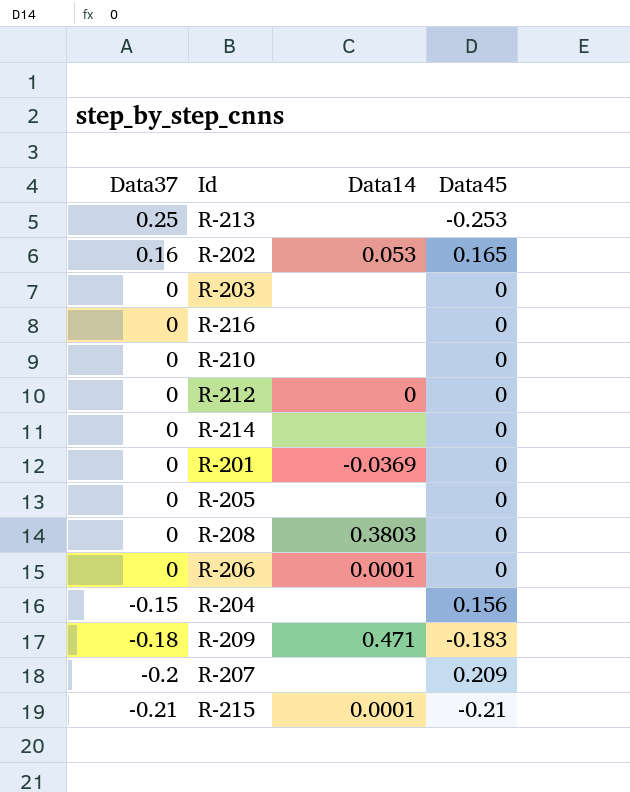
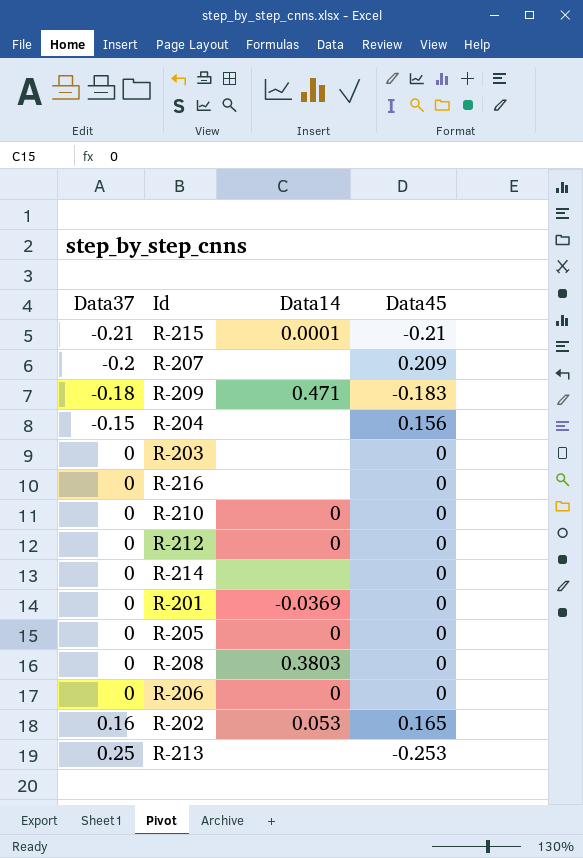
row order: Data37 descending -> Data37 ascending
R-210 | Data14: none -> 0
R-205 | Data14: none -> 0
R-206 | Data14: 0.0001 -> 0

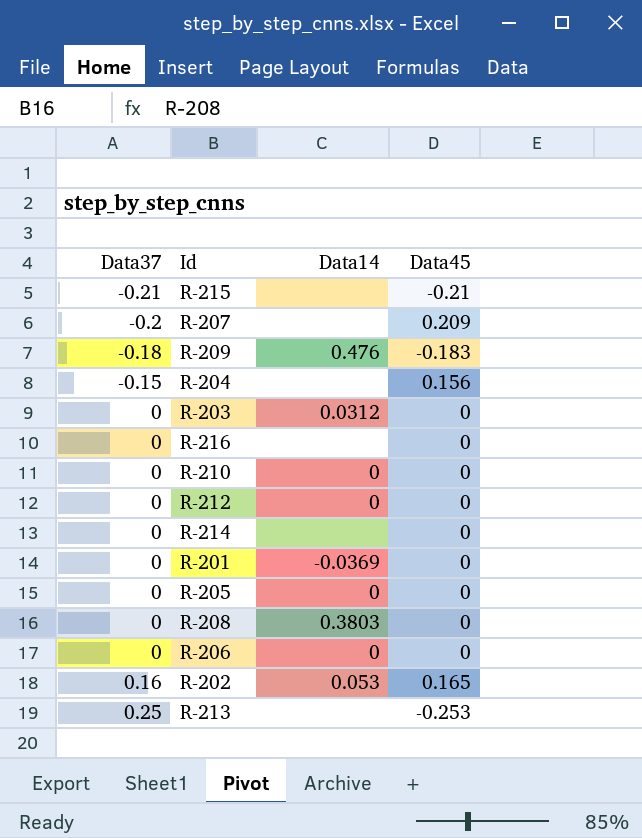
R-215 | Data14: 0.0001 -> none
R-209 | Data14: 0.471 -> 0.476
R-203 | Data14: none -> 0.0312

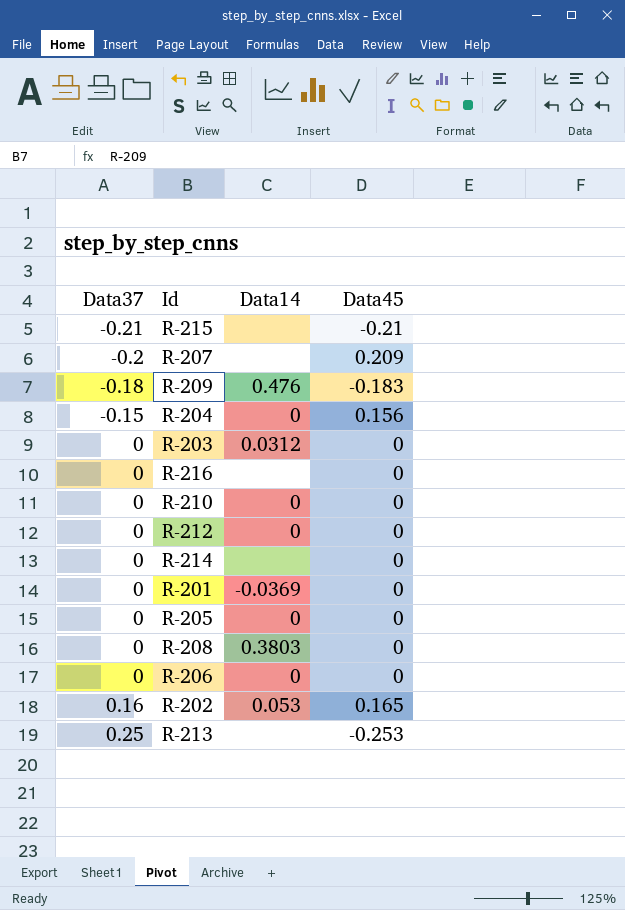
R-204 | Data14: none -> 0

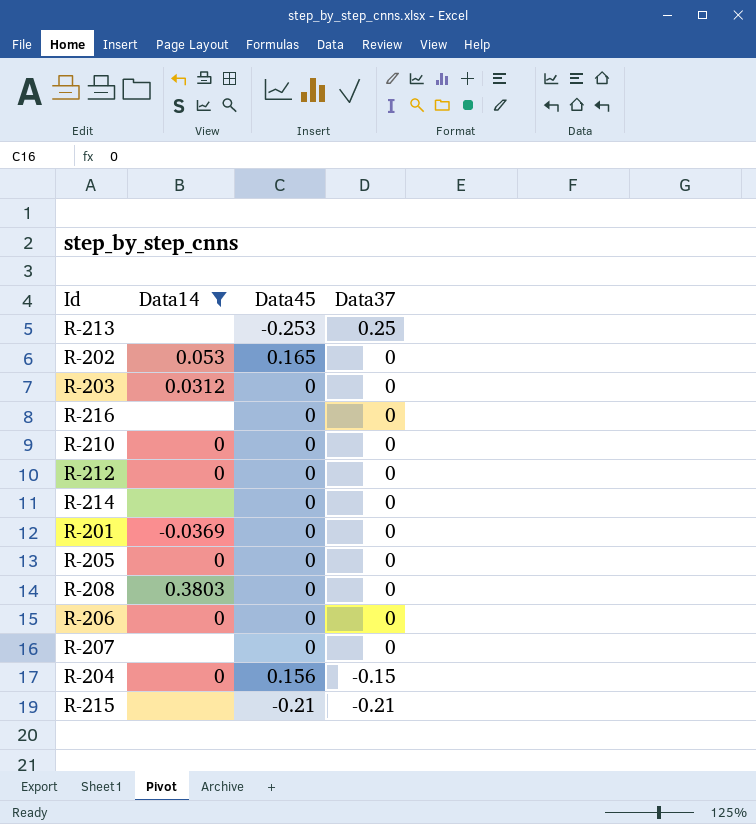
filter: none -> Data14 != 0.476
row order: Data37 ascending -> Data37 descending
column Data37 | position: 1 -> 4
R-202 | Data37: 0.16 -> 0
R-207 | Data45: 0.209 -> 0
R-207 | Data37: -0.2 -> 0

